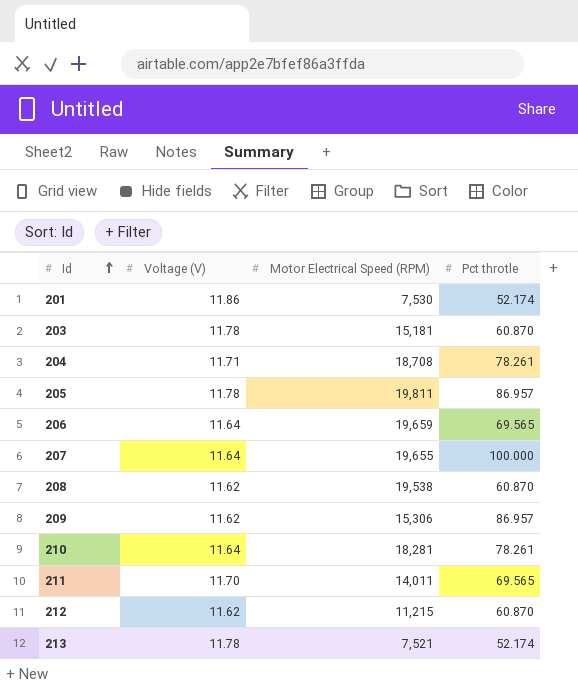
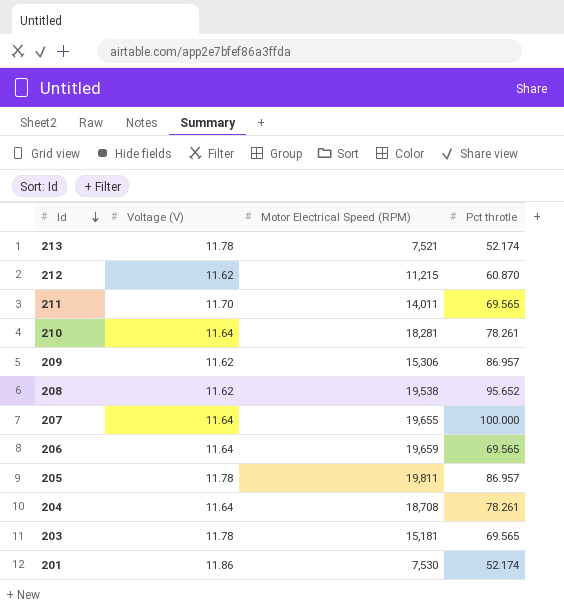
row order: Id ascending -> Id descending
208 | Pct throtle: 60.870 -> 95.652
204 | Voltage (V): 11.71 -> 11.64
203 | Pct throtle: 60.870 -> 69.565

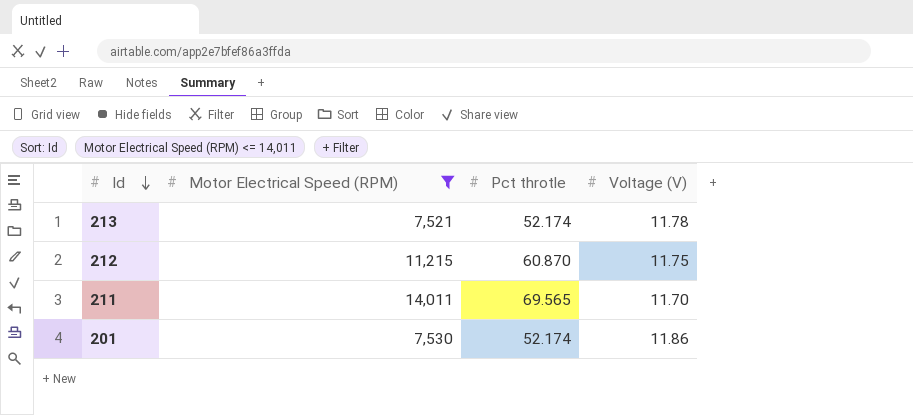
filter: none -> Motor Electrical Speed (RPM) <= 14,011
column Voltage (V) | position: 2 -> 4
212 | Voltage (V): 11.62 -> 11.75

